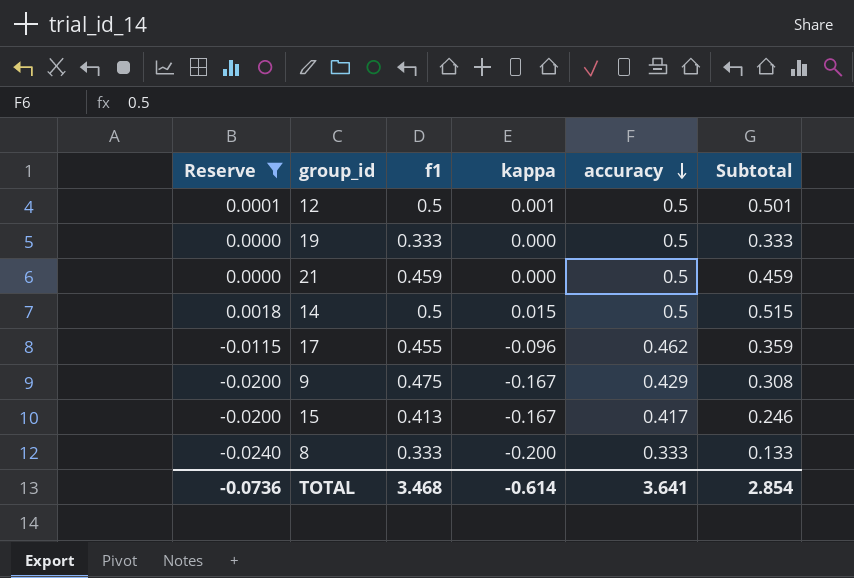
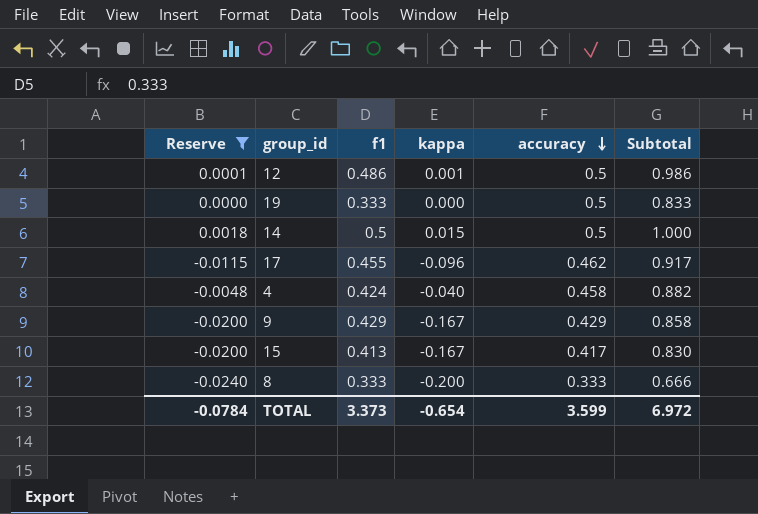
column Subtotal | formula: [f1] + [kappa] -> [f1] + [accuracy]
row 21: 0.0000 | 0.459 | 0.000 | 0.5 | 0.459 -> none
12 | f1: 0.5 -> 0.486
row 4: none -> -0.0048 | 0.424 | -0.040 | 0.458 | 0.882
9 | f1: 0.475 -> 0.429
TOTAL | Reserve: -0.0736 -> -0.0784
TOTAL | f1: 3.468 -> 3.373
TOTAL | kappa: -0.614 -> -0.654
TOTAL | accuracy: 3.641 -> 3.599
TOTAL | Subtotal: 2.854 -> 6.972

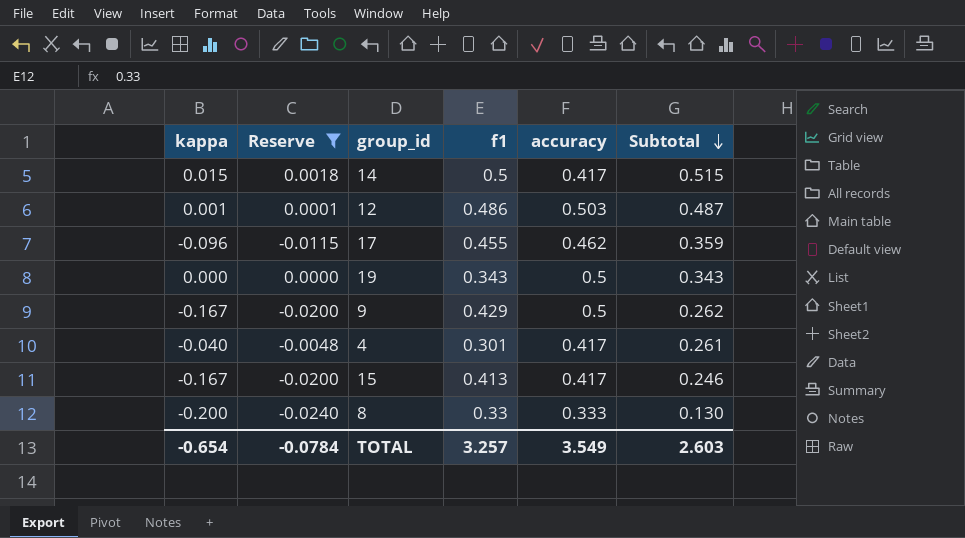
row order: accuracy descending -> Subtotal descending
column kappa | position: 4 -> 1
column Subtotal | formula: [f1] + [accuracy] -> [kappa] + [f1]
14 | accuracy: 0.5 -> 0.417
12 | accuracy: 0.5 -> 0.503
19 | f1: 0.333 -> 0.343
9 | accuracy: 0.429 -> 0.5
4 | f1: 0.424 -> 0.301
4 | accuracy: 0.458 -> 0.417
8 | f1: 0.333 -> 0.33
TOTAL | f1: 3.373 -> 3.257
TOTAL | accuracy: 3.599 -> 3.549
TOTAL | Subtotal: 6.972 -> 2.603

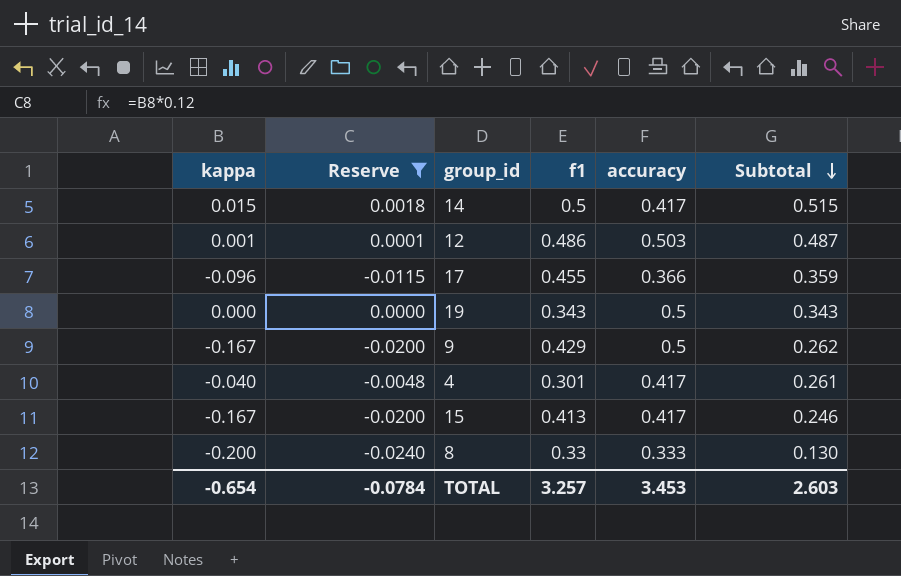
17 | accuracy: 0.462 -> 0.366
TOTAL | accuracy: 3.549 -> 3.453

